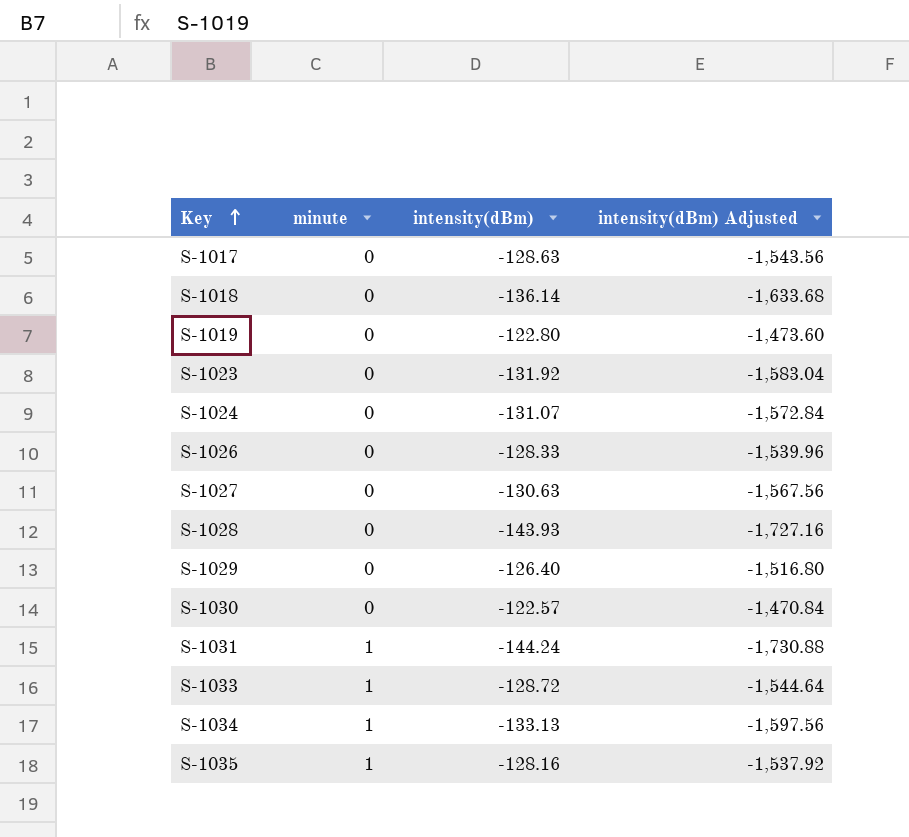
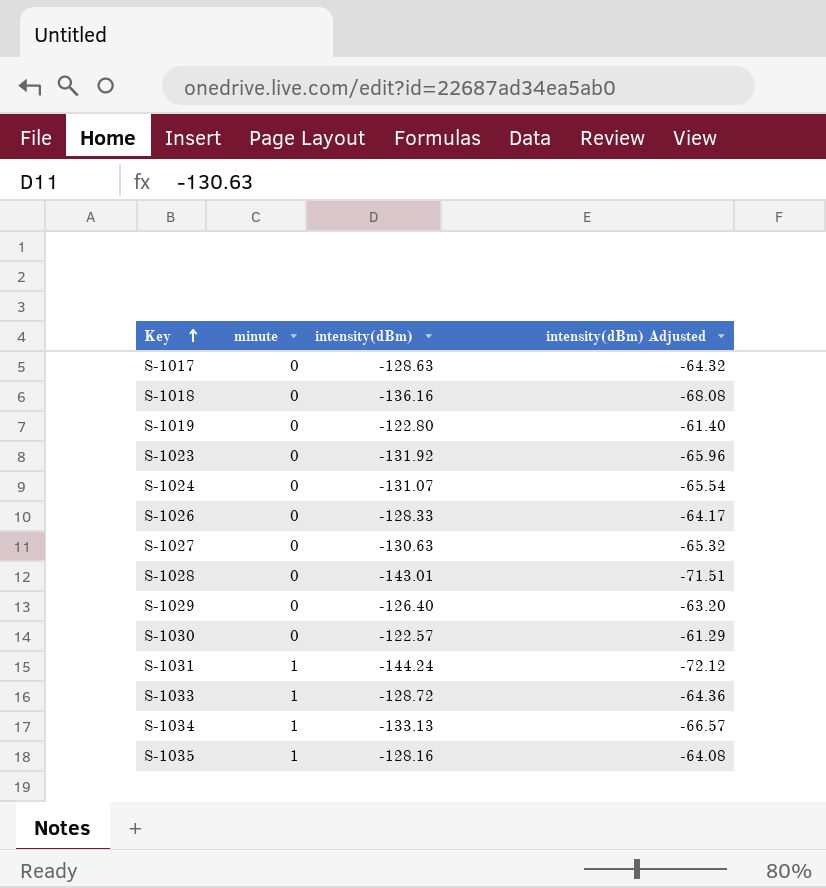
column intensity(dBm) Adjusted | formula: [intensity(dBm)] * 12 -> [intensity(dBm)] * 0.5
S-1018 | intensity(dBm): -136.14 -> -136.16
S-1028 | intensity(dBm): -143.93 -> -143.01

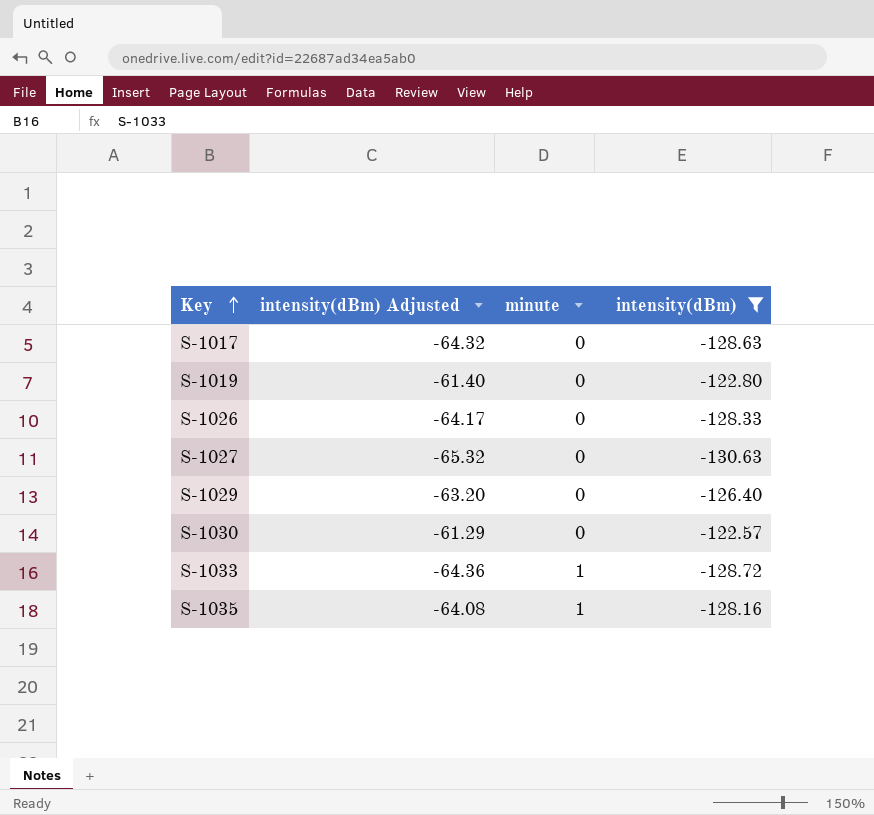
filter: none -> intensity(dBm) >= -130.63
column intensity(dBm) Adjusted | position: 4 -> 2

